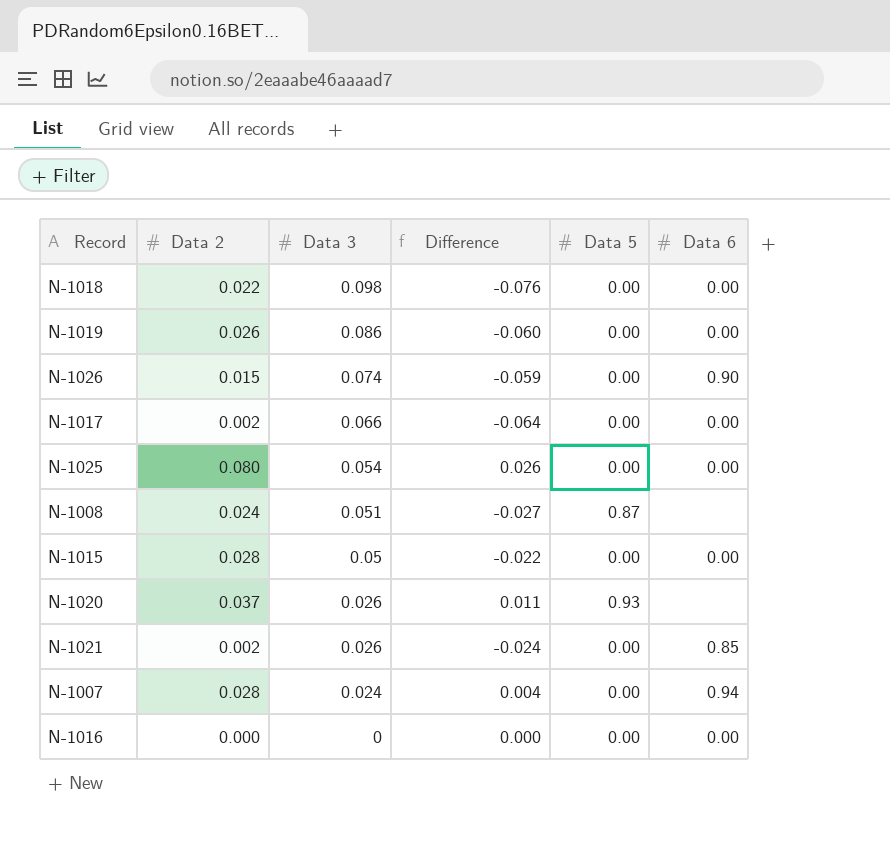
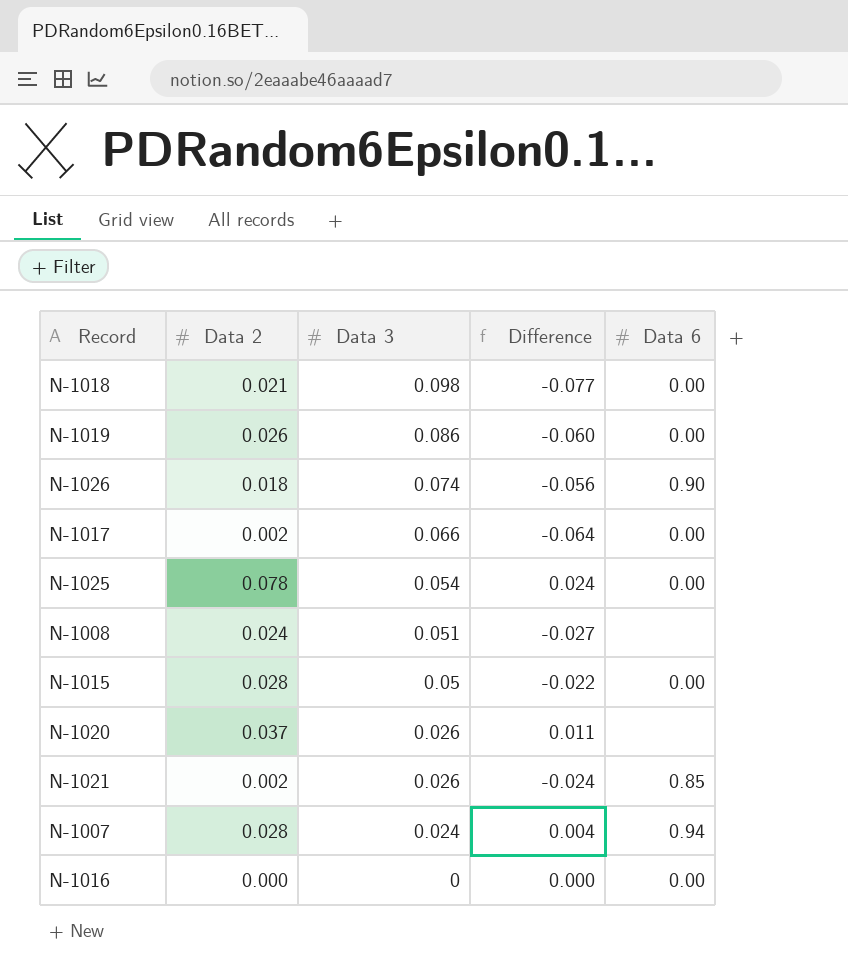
column Data 5 | position: 5 -> none
N-1018 | Data 2: 0.022 -> 0.021
N-1018 | Difference: -0.076 -> -0.077
N-1026 | Data 2: 0.015 -> 0.018
N-1026 | Difference: -0.059 -> -0.056
N-1025 | Data 2: 0.080 -> 0.078
N-1025 | Difference: 0.026 -> 0.024

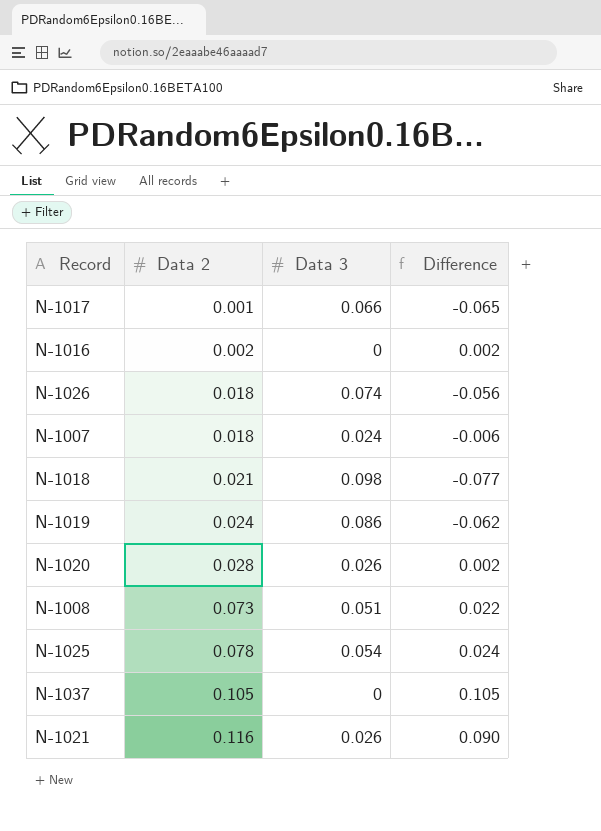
row order: Data 3 descending -> Data 2 ascending
column Data 6 | position: 5 -> none
row N-1015: 0.028 | 0.05 | -0.022 | 0.00 -> none
N-1017 | Data 2: 0.002 -> 0.001
N-1017 | Difference: -0.064 -> -0.065
N-1016 | Data 2: 0.000 -> 0.002
N-1016 | Difference: 0.000 -> 0.002
N-1007 | Data 2: 0.028 -> 0.018
N-1007 | Difference: 0.004 -> -0.006
N-1019 | Data 2: 0.026 -> 0.024
N-1019 | Difference: -0.060 -> -0.062
N-1020 | Data 2: 0.037 -> 0.028
N-1020 | Difference: 0.011 -> 0.002
N-1008 | Data 2: 0.024 -> 0.073
N-1008 | Difference: -0.027 -> 0.022
row N-1037: none -> 0.105 | 0 | 0.105
N-1021 | Data 2: 0.002 -> 0.116
N-1021 | Difference: -0.024 -> 0.090

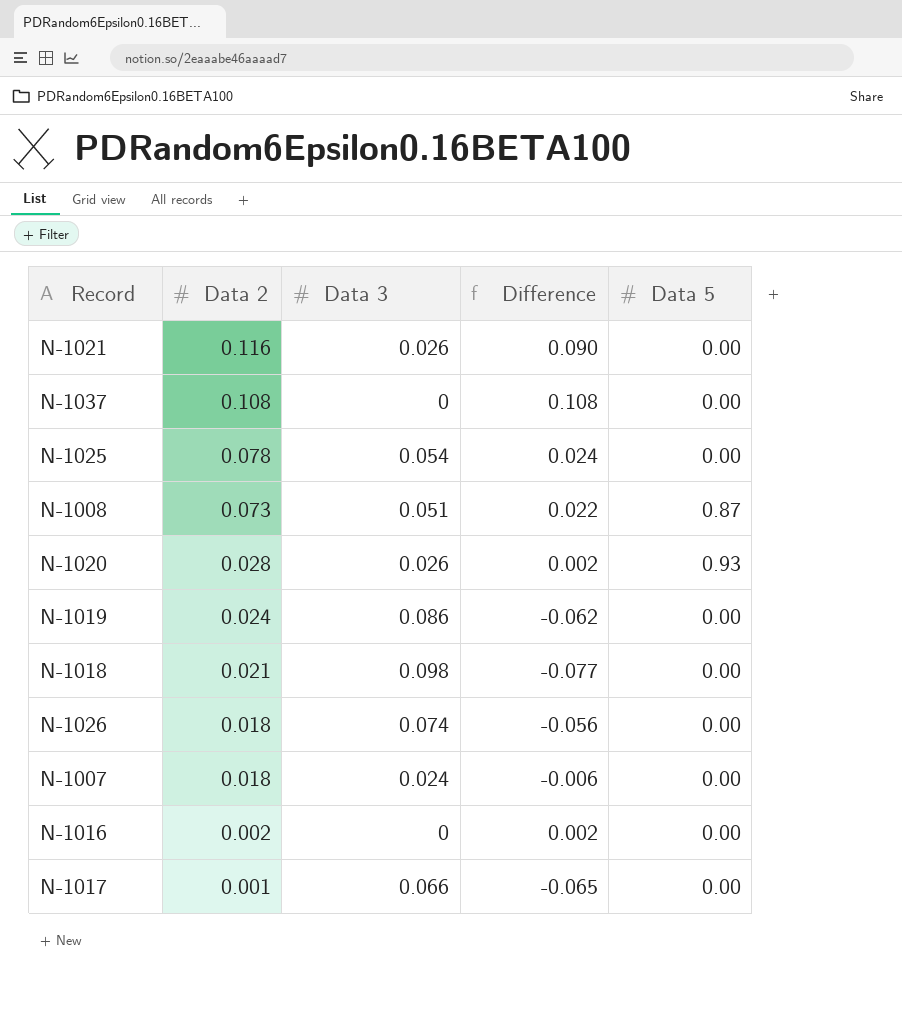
row order: Data 2 ascending -> Data 2 descending
column Data 5 | position: none -> 5
N-1037 | Data 2: 0.105 -> 0.108
N-1037 | Difference: 0.105 -> 0.108

